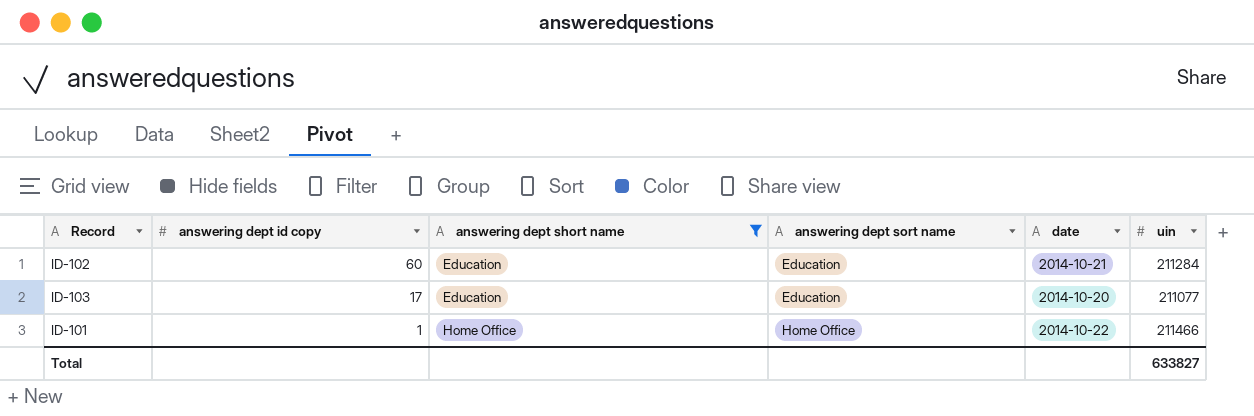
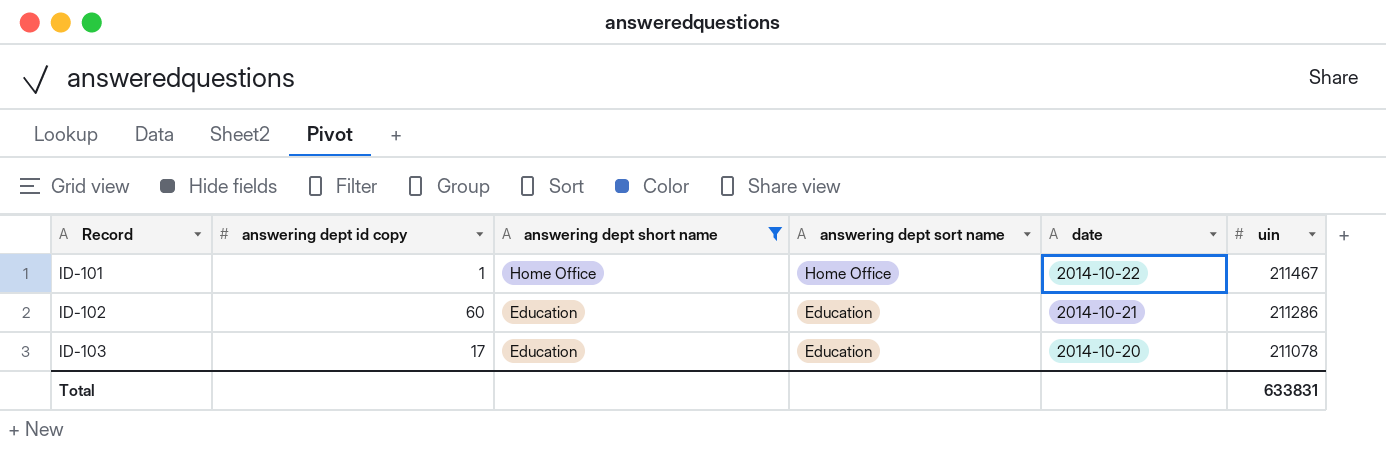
row order: answering dept id copy descending -> Record ascending
ID-101 | uin: 211466 -> 211467
ID-102 | uin: 211284 -> 211286
ID-103 | uin: 211077 -> 211078
Total | uin: 633827 -> 633831

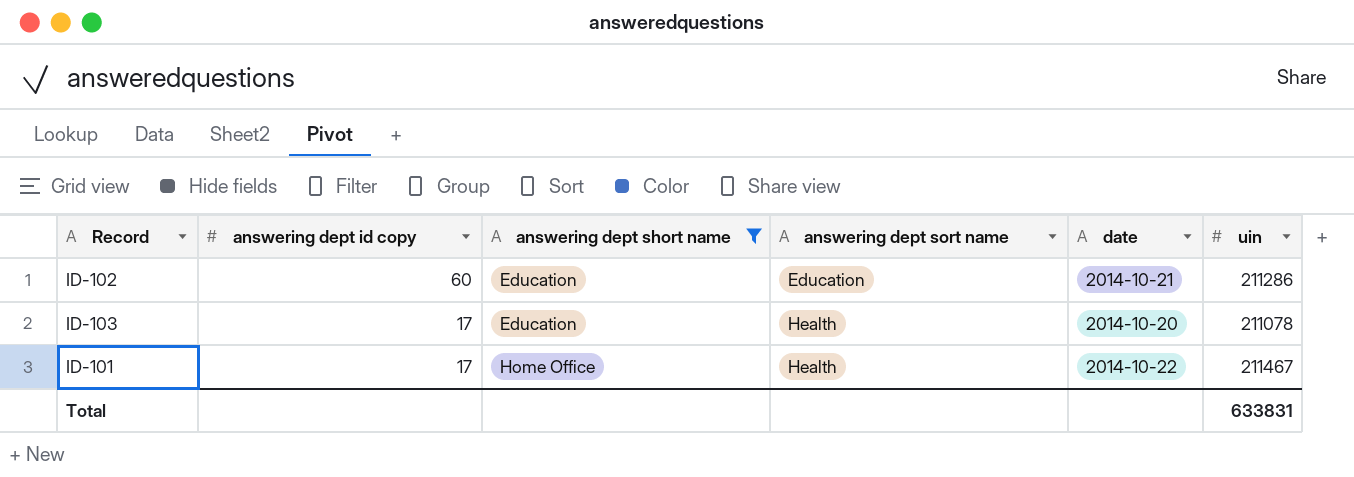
row order: Record ascending -> answering dept id copy descending
ID-103 | answering dept sort name: Education -> Health
ID-101 | answering dept id copy: 1 -> 17
ID-101 | answering dept sort name: Home Office -> Health

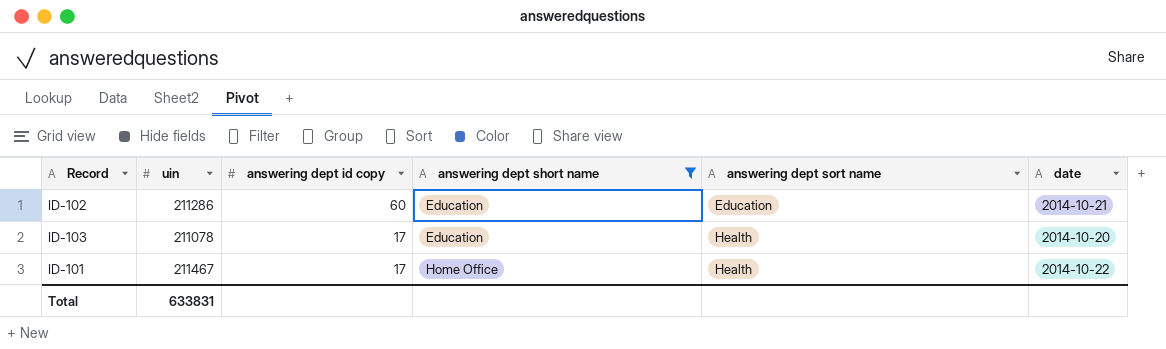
column uin | position: 6 -> 2

